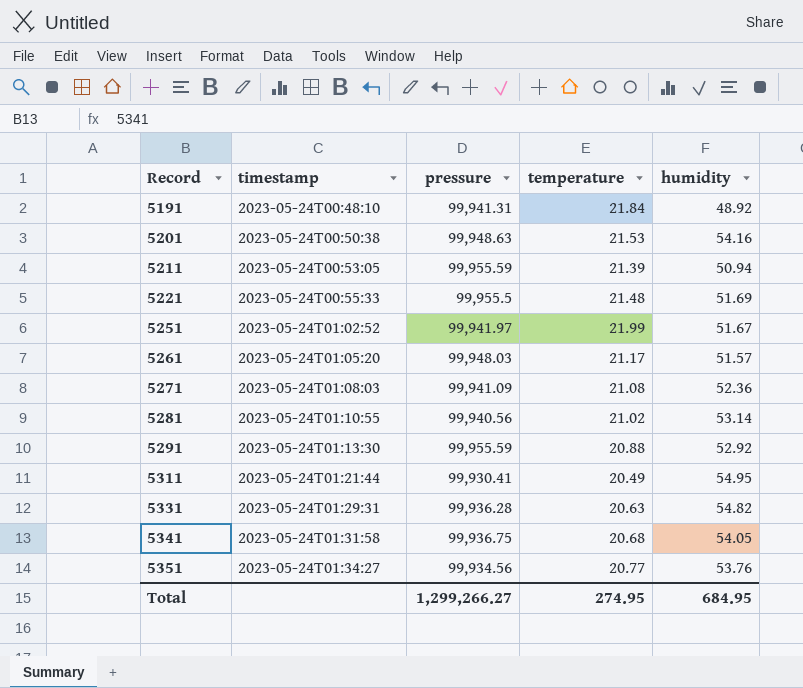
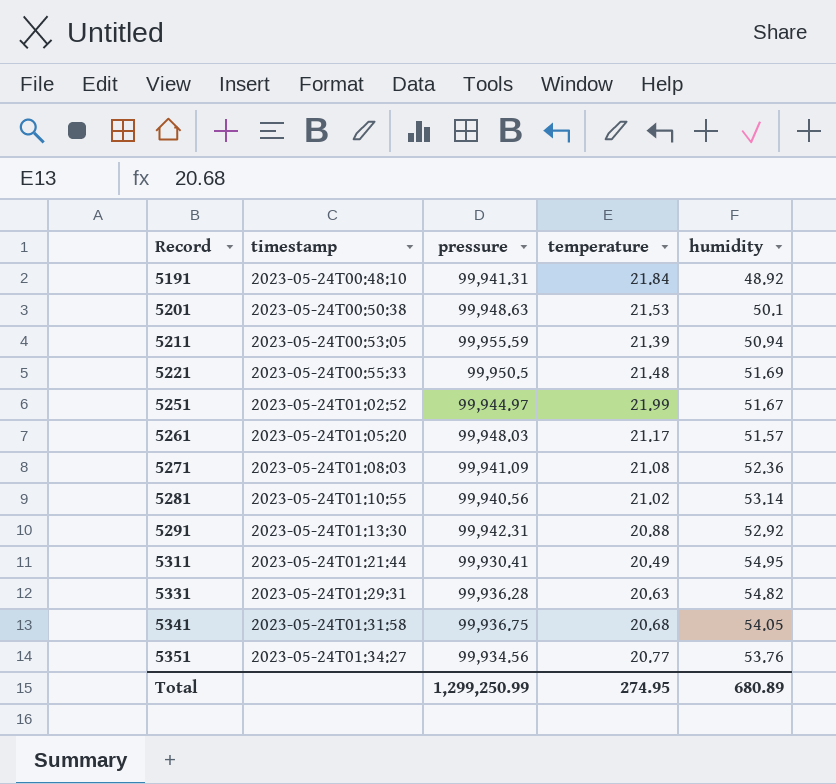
5201 | humidity: 54.16 -> 50.1
5221 | pressure: 99,955.5 -> 99,950.5
5251 | pressure: 99,941.97 -> 99,944.97
5291 | pressure: 99,955.59 -> 99,942.31
Total | pressure: 1,299,266.27 -> 1,299,250.99
Total | humidity: 684.95 -> 680.89

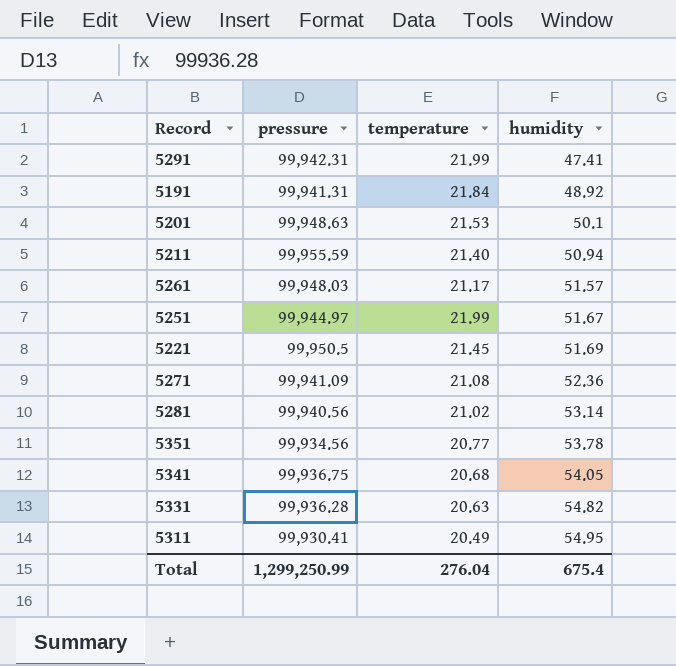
row order: Record ascending -> humidity ascending
column timestamp | position: 2 -> none
5291 | temperature: 20.88 -> 21.99
5291 | humidity: 52.92 -> 47.41
5211 | temperature: 21.39 -> 21.40
5221 | temperature: 21.48 -> 21.45
5351 | humidity: 53.76 -> 53.78
Total | temperature: 274.95 -> 276.04
Total | humidity: 680.89 -> 675.4

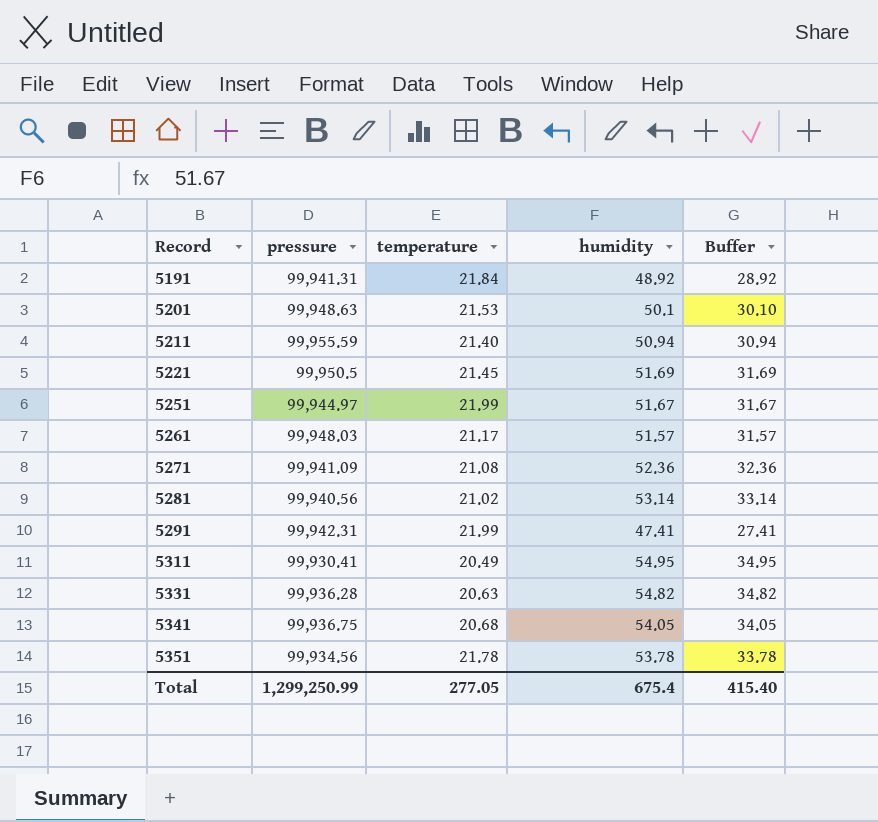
row order: humidity ascending -> Record ascending
column Buffer | formula: none -> [humidity] - 20
5351 | temperature: 20.77 -> 21.78
Total | temperature: 276.04 -> 277.05

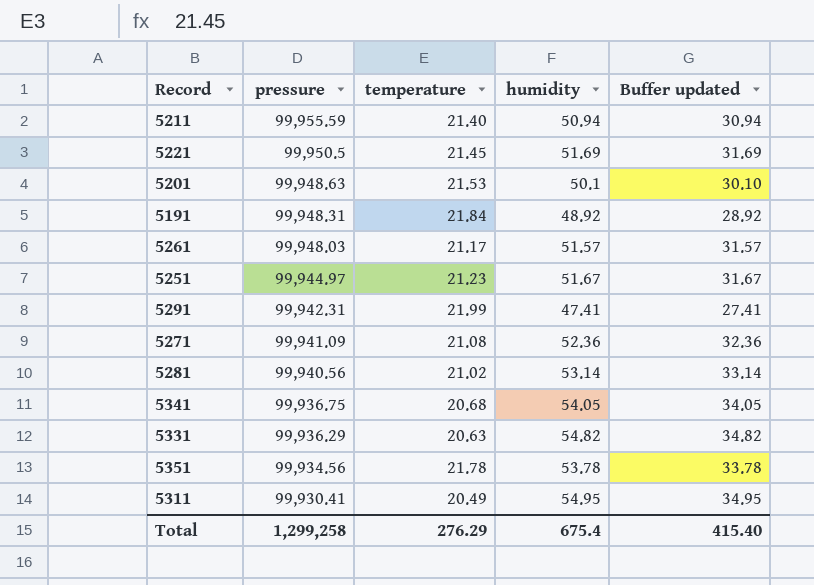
row order: Record ascending -> pressure descending
column name: Buffer -> Buffer updated
5191 | pressure: 99,941.31 -> 99,948.31
5251 | temperature: 21.99 -> 21.23
5331 | pressure: 99,936.28 -> 99,936.29
Total | pressure: 1,299,250.99 -> 1,299,258
Total | temperature: 277.05 -> 276.29

